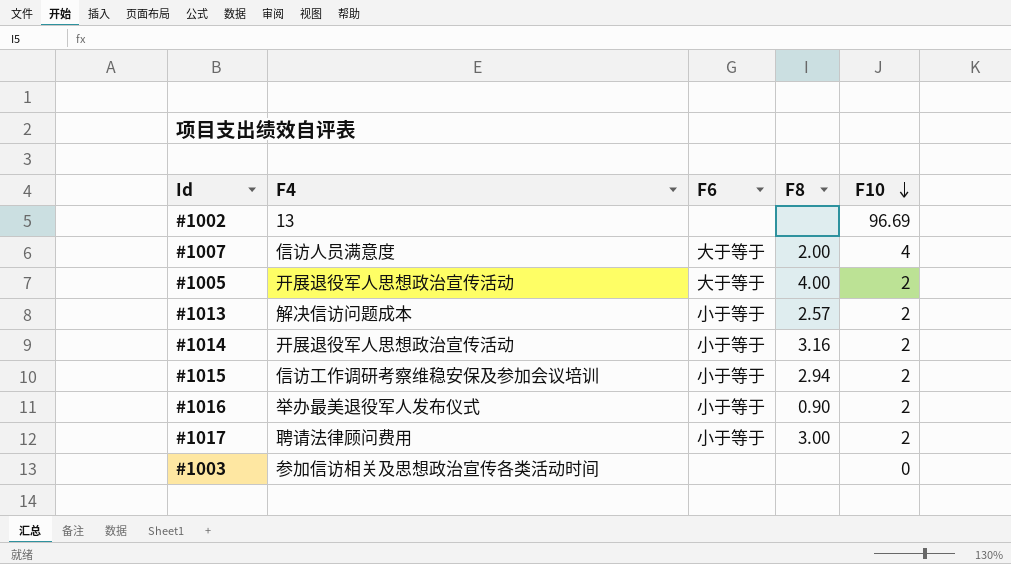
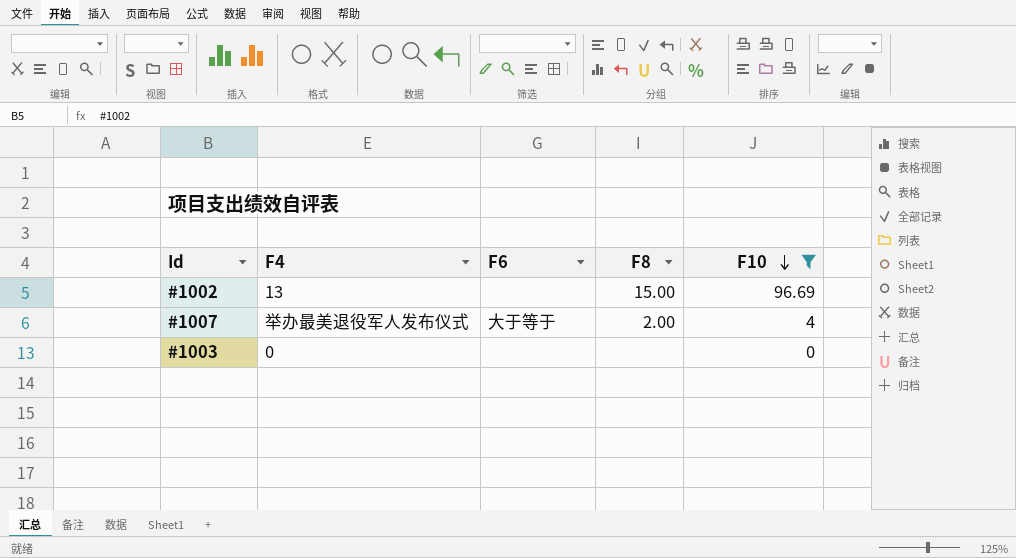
filter: none -> F10 != 2
#1002 | F8: none -> 15.00
#1007 | F4: 信访人员满意度 -> 举办最美退役军人发布仪式
#1003 | F4: 参加信访相关及思想政治宣传各类活动时间 -> 0

